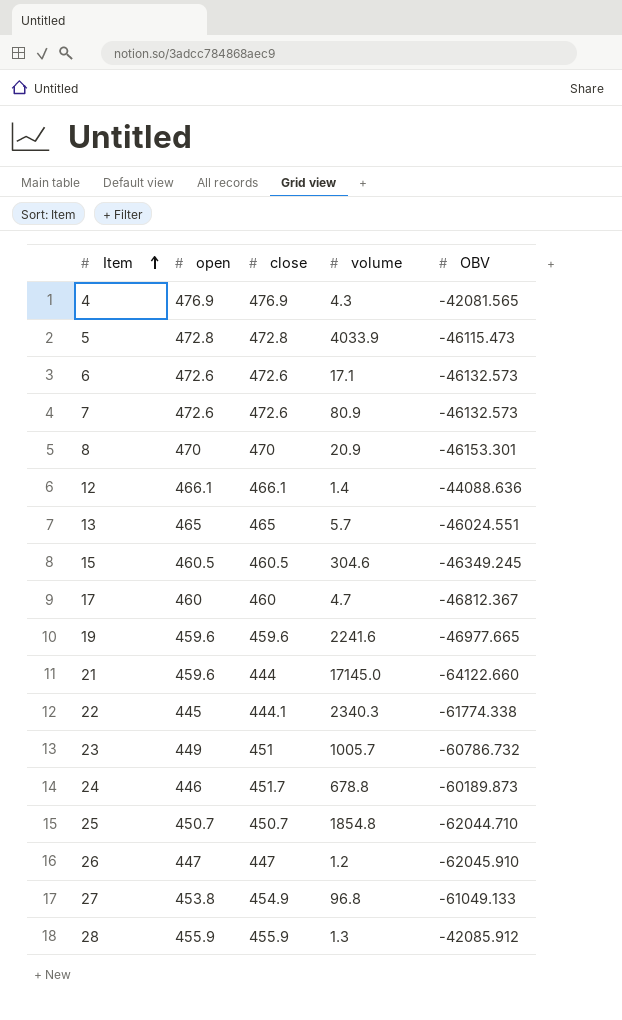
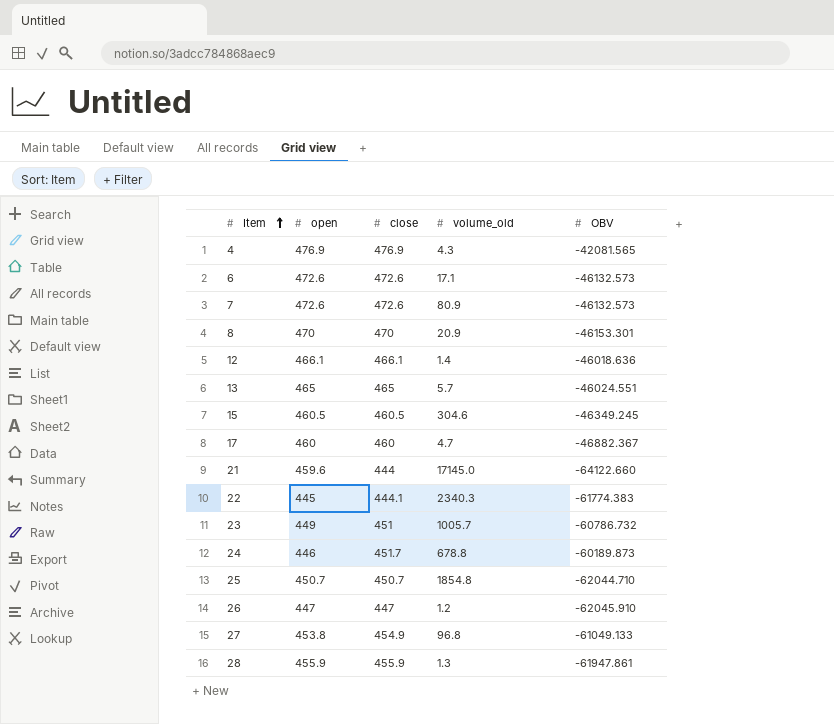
column name: volume -> volume_old
row 5: 472.8 | 472.8 | 4033.9 | -46115.473 -> none
row 19: 459.6 | 459.6 | 2241.6 | -46977.665 -> none
12 | OBV: -44088.636 -> -46018.636
17 | OBV: -46812.367 -> -46882.367
22 | OBV: -61774.338 -> -61774.383
28 | OBV: -42085.912 -> -61947.861

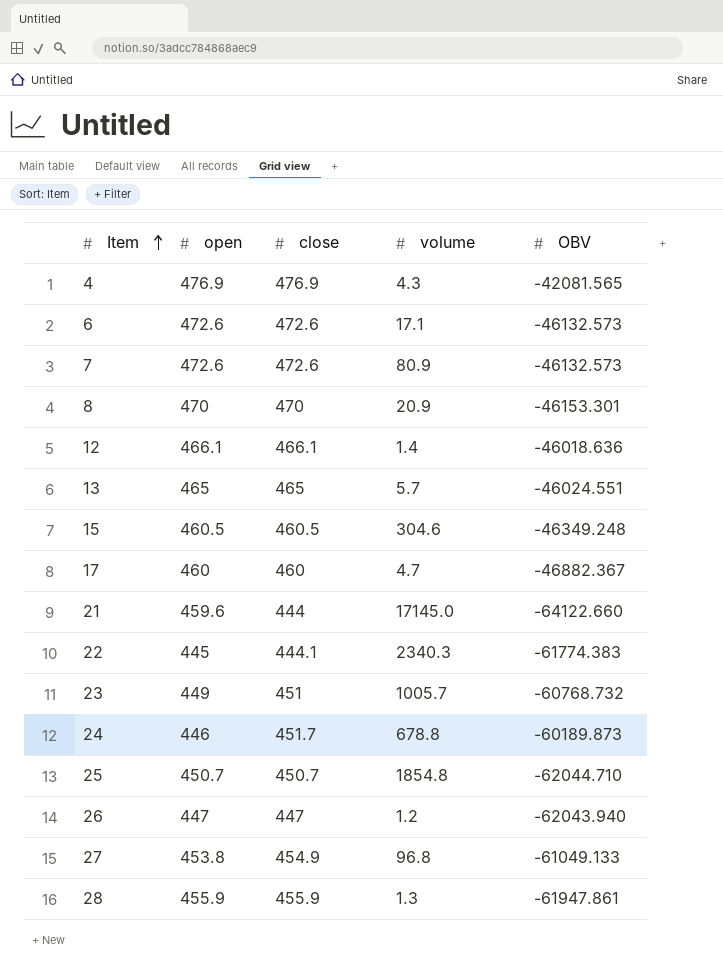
column name: volume_old -> volume
15 | OBV: -46349.245 -> -46349.248
23 | OBV: -60786.732 -> -60768.732
26 | OBV: -62045.910 -> -62043.940

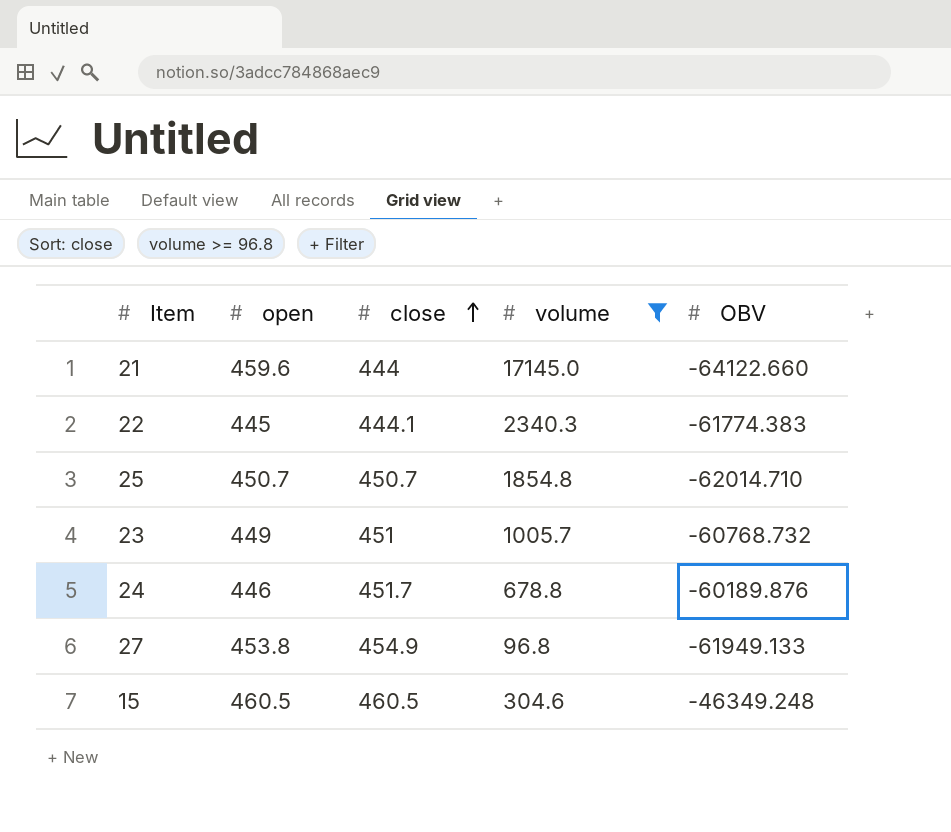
filter: none -> volume >= 96.8
row order: Item ascending -> close ascending
25 | OBV: -62044.710 -> -62014.710
24 | OBV: -60189.873 -> -60189.876
27 | OBV: -61049.133 -> -61949.133

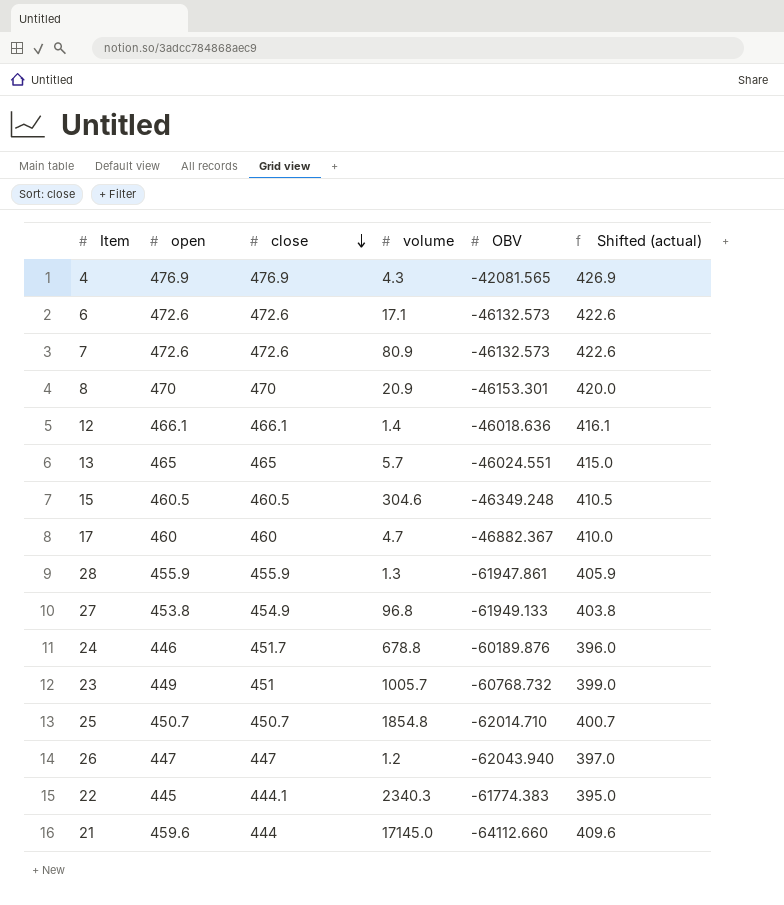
filter: volume >= 96.8 -> none
row order: close ascending -> close descending
column Shifted (actual) | formula: none -> [open] - 50
21 | OBV: -64122.660 -> -64112.660

